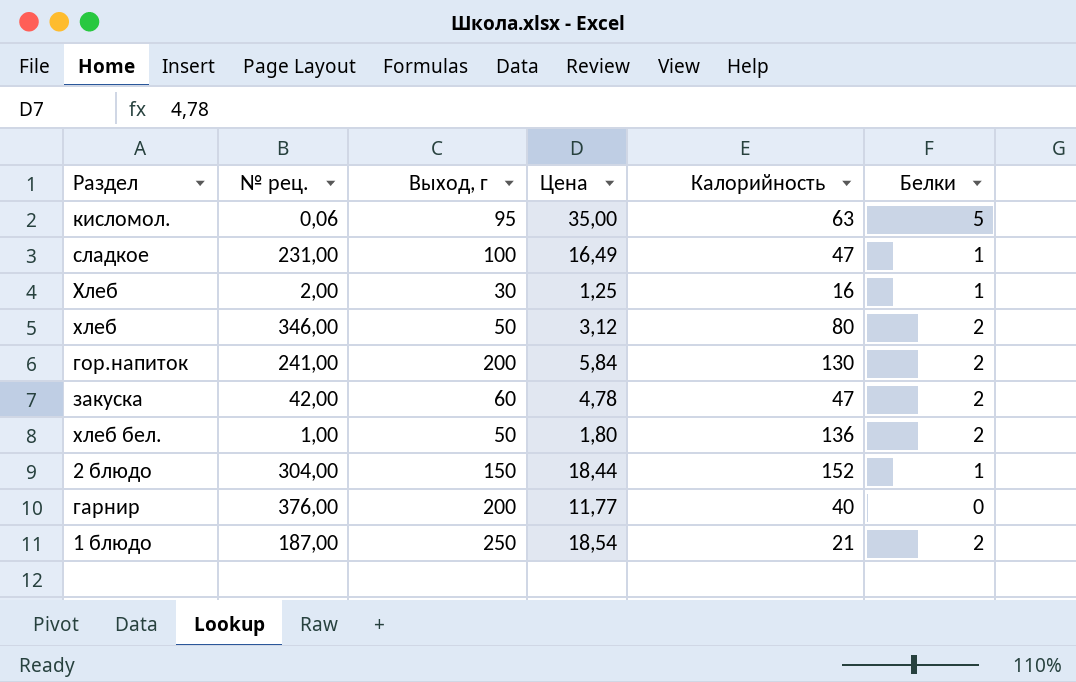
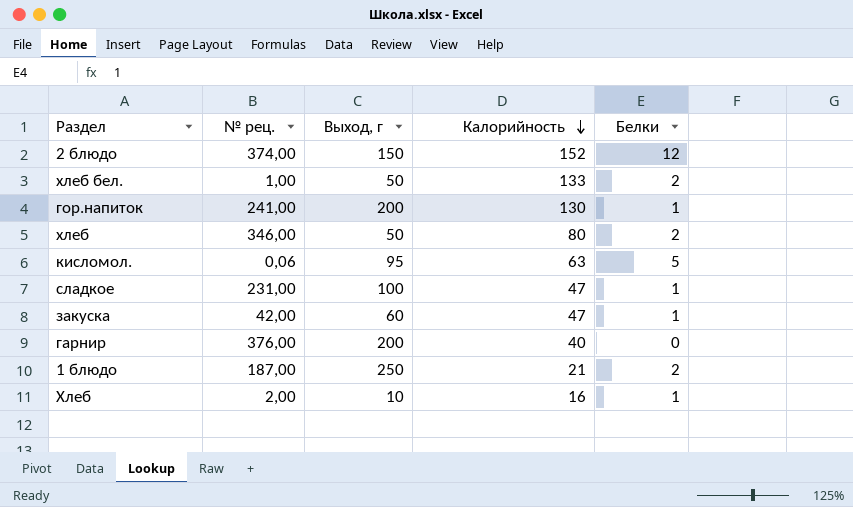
row order: none -> Калорийность descending
column Цена | position: 4 -> none
2 блюдо | № рец.: 304,00 -> 374,00
2 блюдо | Белки: 1 -> 12
хлеб бел. | Калорийность: 136 -> 133
гор.напиток | Белки: 2 -> 1
закуска | Белки: 2 -> 1
Хлеб | Выход, г: 30 -> 10

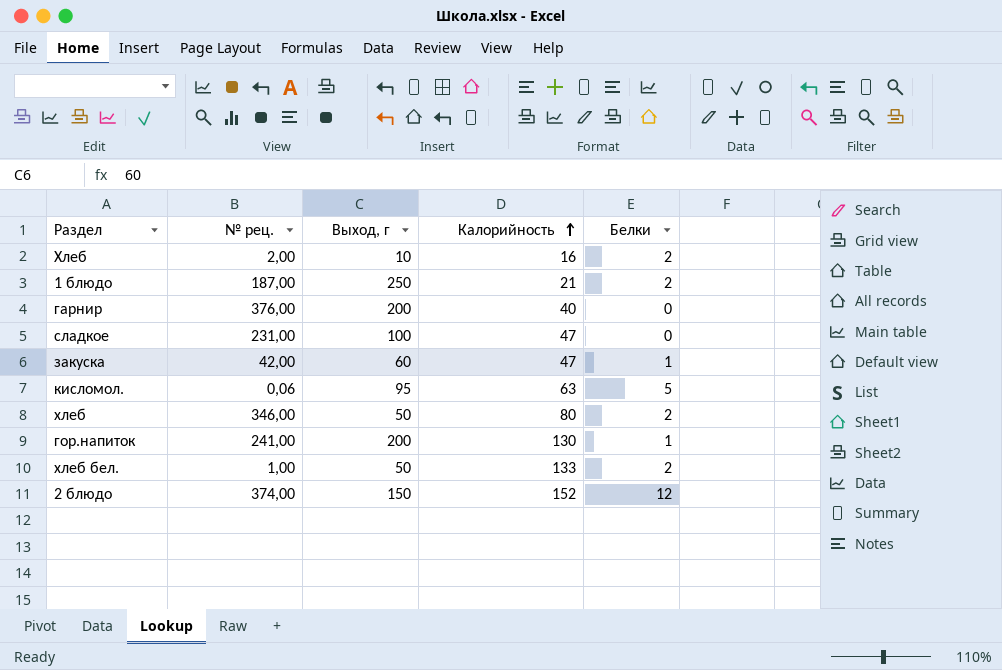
row order: Калорийность descending -> Калорийность ascending
Хлеб | Белки: 1 -> 2
сладкое | Белки: 1 -> 0

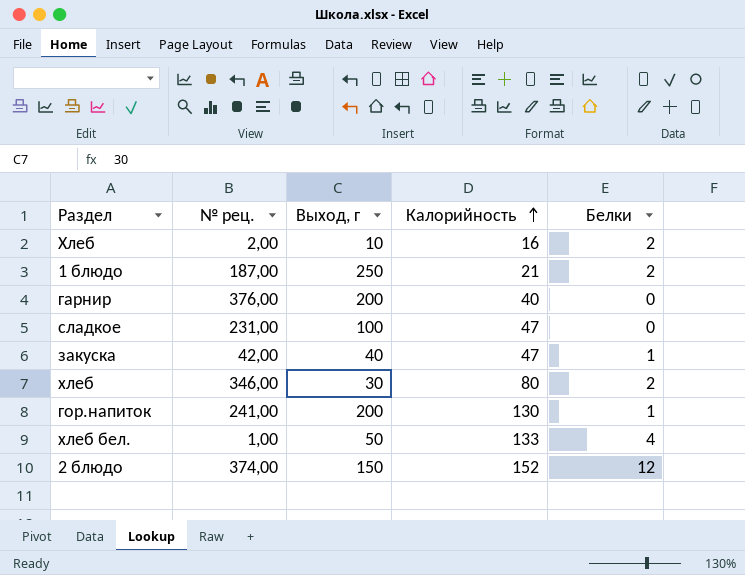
row кисломол.: 0,06 | 95 | 63 | 5 -> none
закуска | Выход, г: 60 -> 40
хлеб | Выход, г: 50 -> 30
хлеб бел. | Белки: 2 -> 4

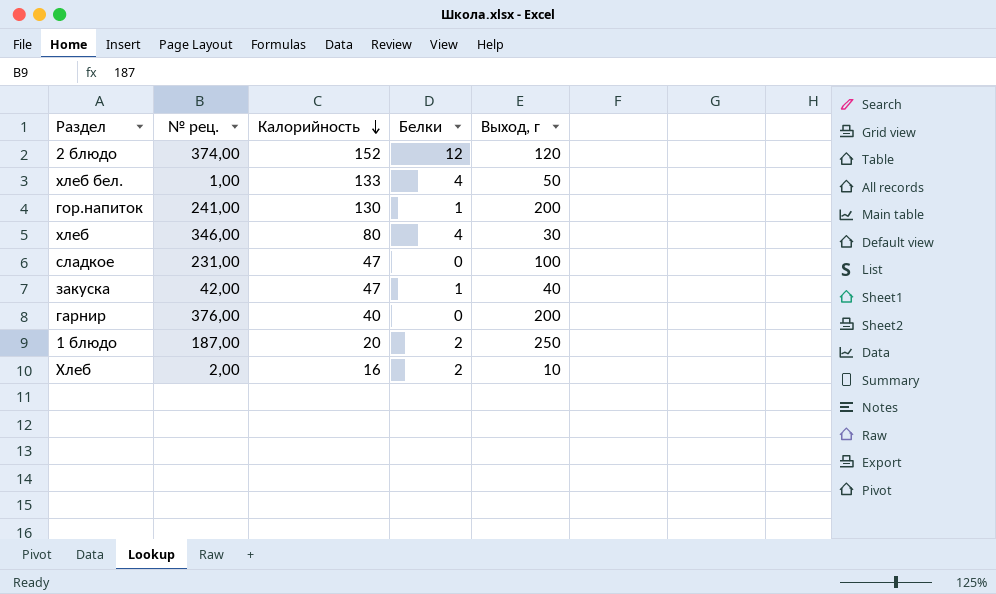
row order: Калорийность ascending -> Калорийность descending
column Выход, г | position: 3 -> 5
2 блюдо | Выход, г: 150 -> 120
хлеб | Белки: 2 -> 4
1 блюдо | Калорийность: 21 -> 20

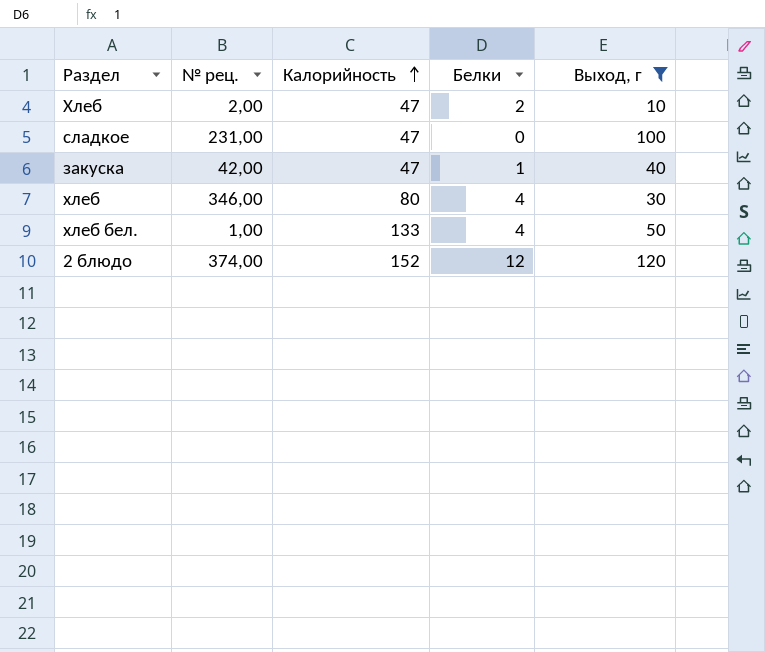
filter: none -> Выход, г <= 120
row order: Калорийность descending -> Калорийность ascending
Хлеб | Калорийность: 16 -> 47

